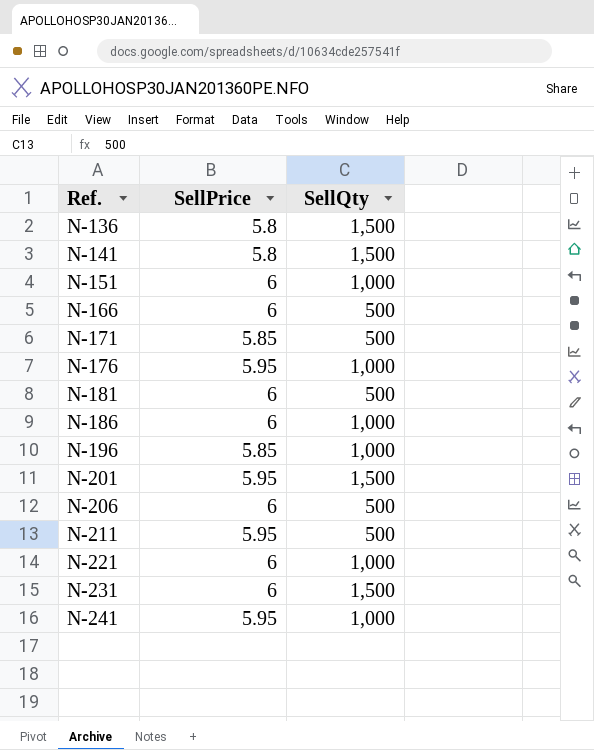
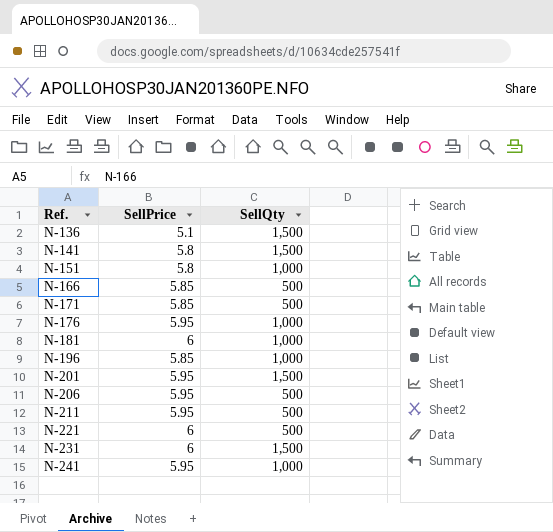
row N-186: 6 | 1,000 -> none
N-136 | SellPrice: 5.8 -> 5.1
N-151 | SellPrice: 6 -> 5.8
N-166 | SellPrice: 6 -> 5.85
N-181 | SellQty: 500 -> 1,000
N-206 | SellPrice: 6 -> 5.95
N-221 | SellQty: 1,000 -> 500

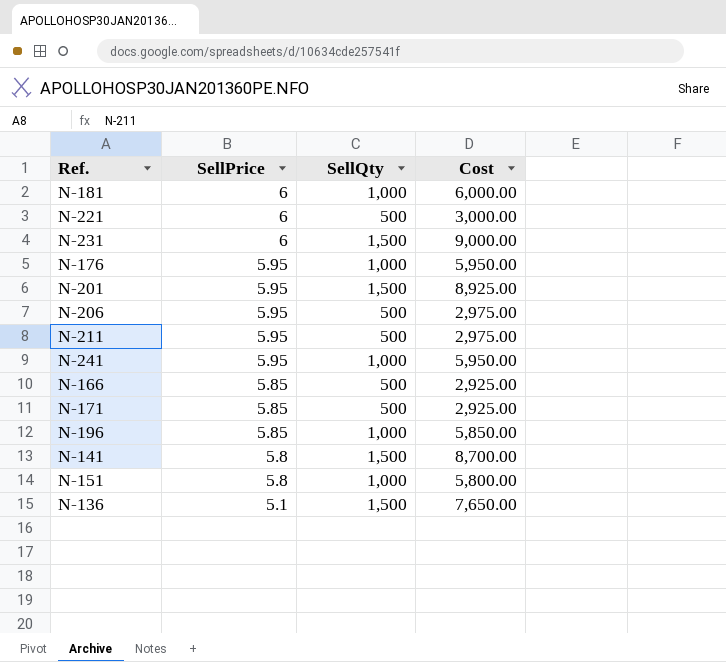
row order: Ref. ascending -> SellPrice descending
column Cost | formula: none -> [SellPrice] * [SellQty]

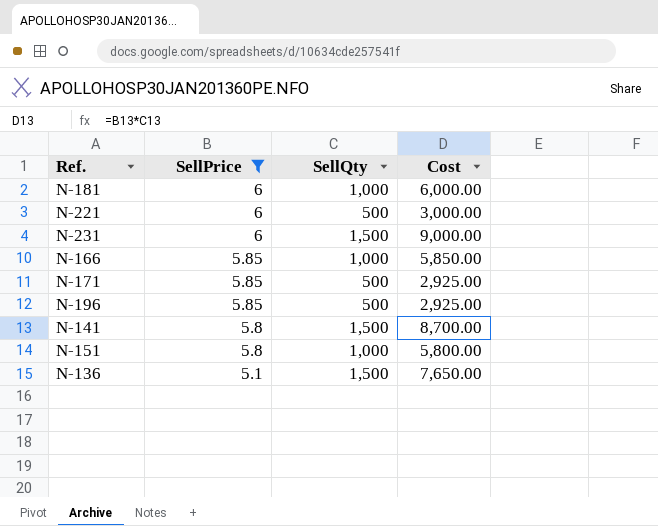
filter: none -> SellPrice != 5.95
N-166 | SellQty: 500 -> 1,000
N-166 | Cost: 2,925.00 -> 5,850.00
N-196 | SellQty: 1,000 -> 500
N-196 | Cost: 5,850.00 -> 2,925.00

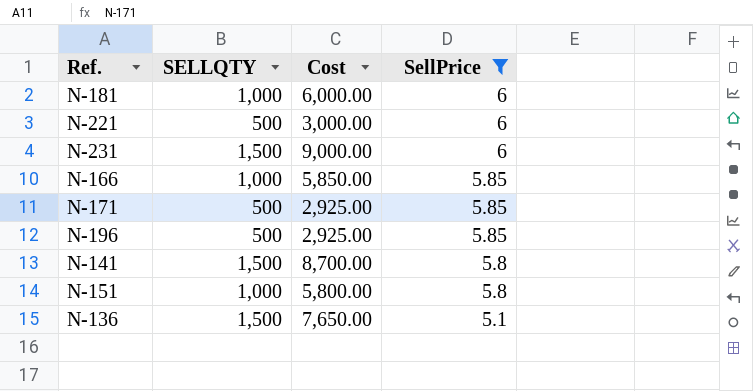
column name: SellQty -> SELLQTY
column SellPrice | position: 2 -> 4

